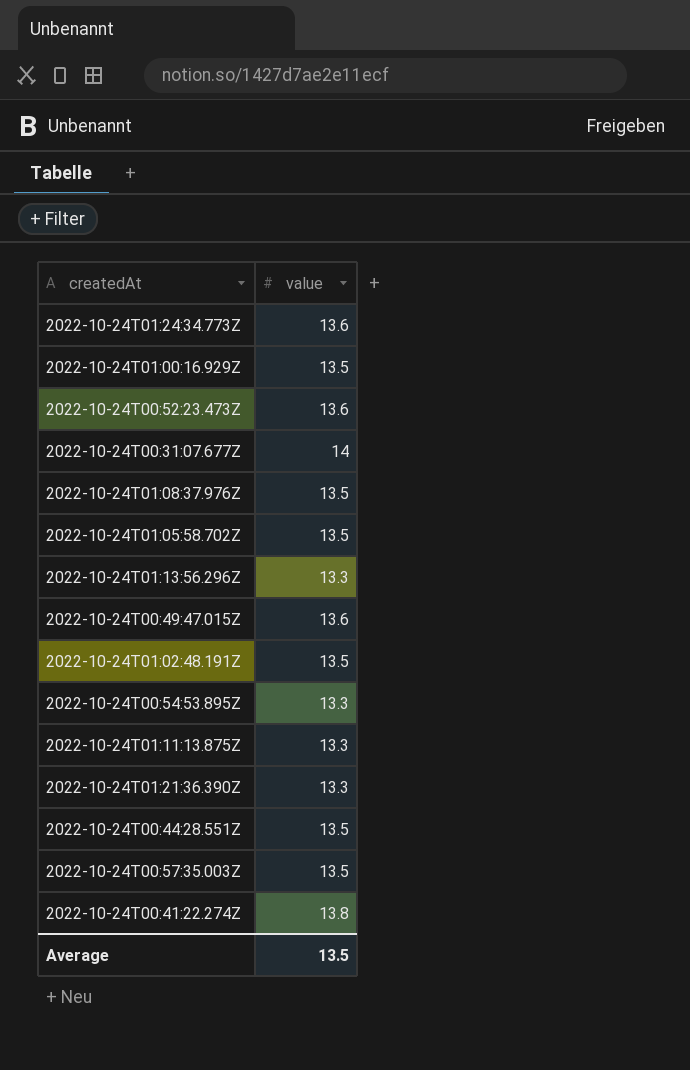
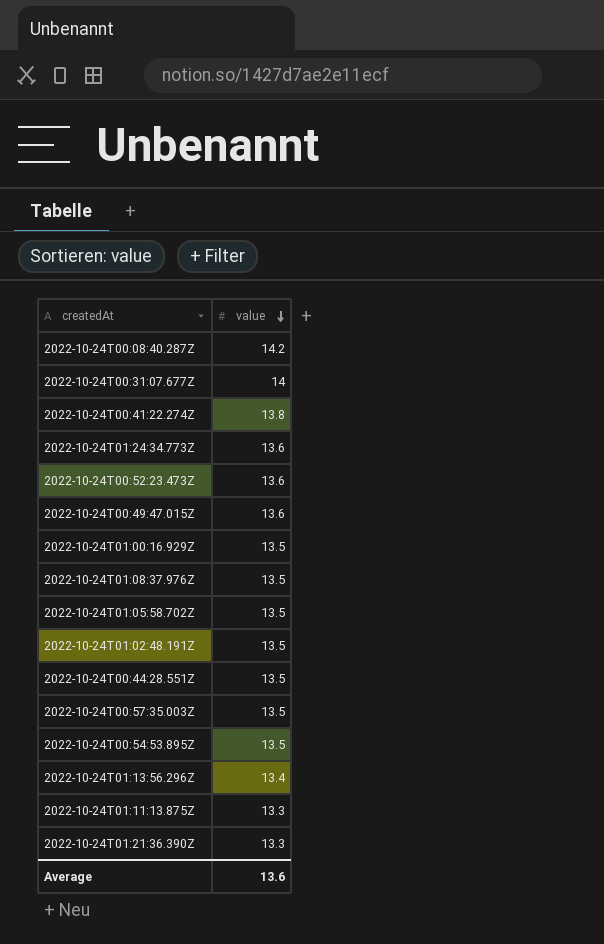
row order: none -> value descending
row 2022-10-24T00:08:40.287Z: none -> 14.2
2022-10-24T00:54:53.895Z | value: 13.3 -> 13.5
2022-10-24T01:13:56.296Z | value: 13.3 -> 13.4
Average | value: 13.5 -> 13.6

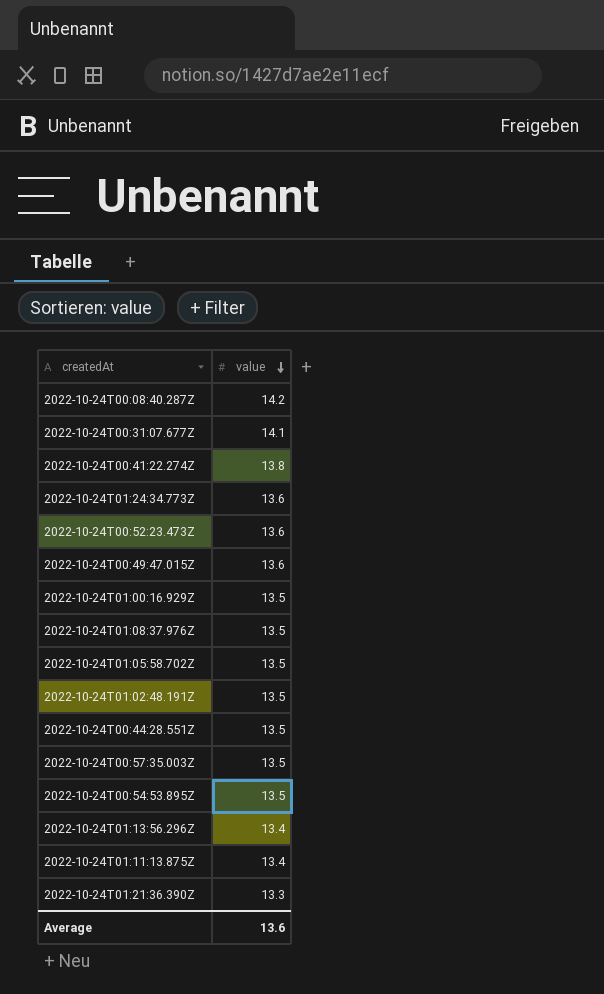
2022-10-24T00:31:07.677Z | value: 14 -> 14.1
2022-10-24T01:11:13.875Z | value: 13.3 -> 13.4

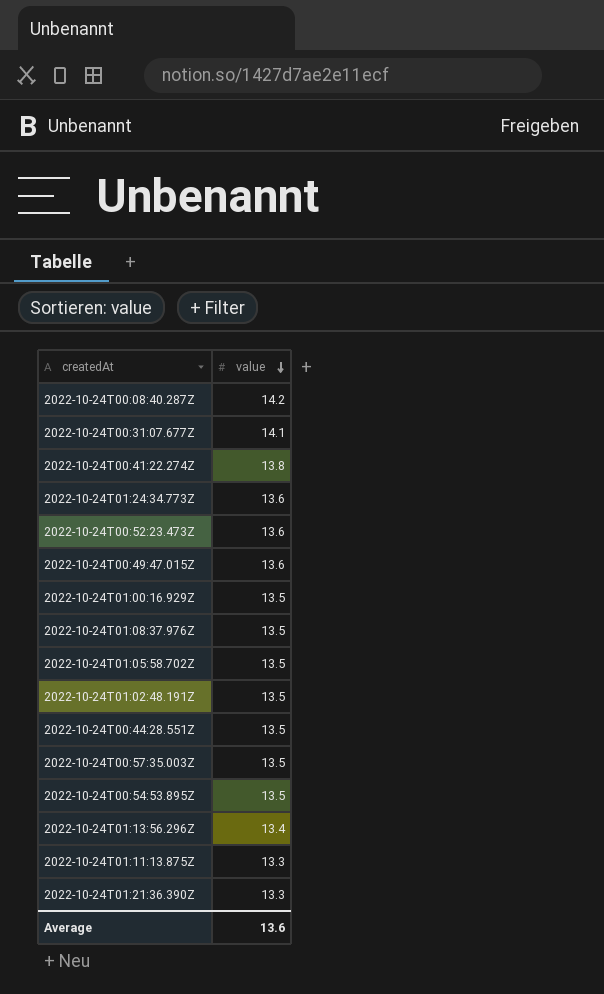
2022-10-24T01:11:13.875Z | value: 13.4 -> 13.3

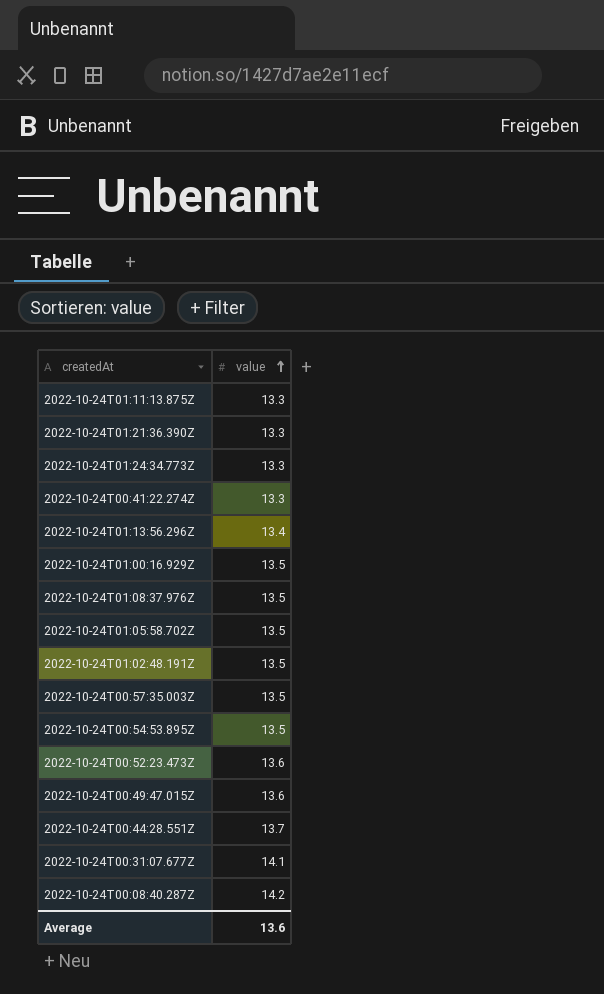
row order: value descending -> value ascending
2022-10-24T01:24:34.773Z | value: 13.6 -> 13.3
2022-10-24T00:41:22.274Z | value: 13.8 -> 13.3
2022-10-24T00:44:28.551Z | value: 13.5 -> 13.7

